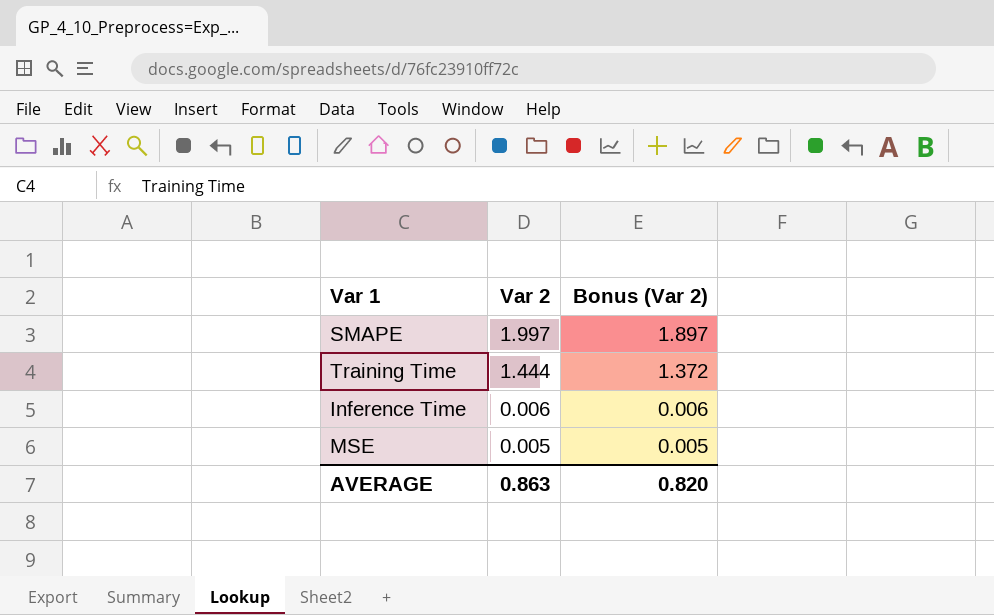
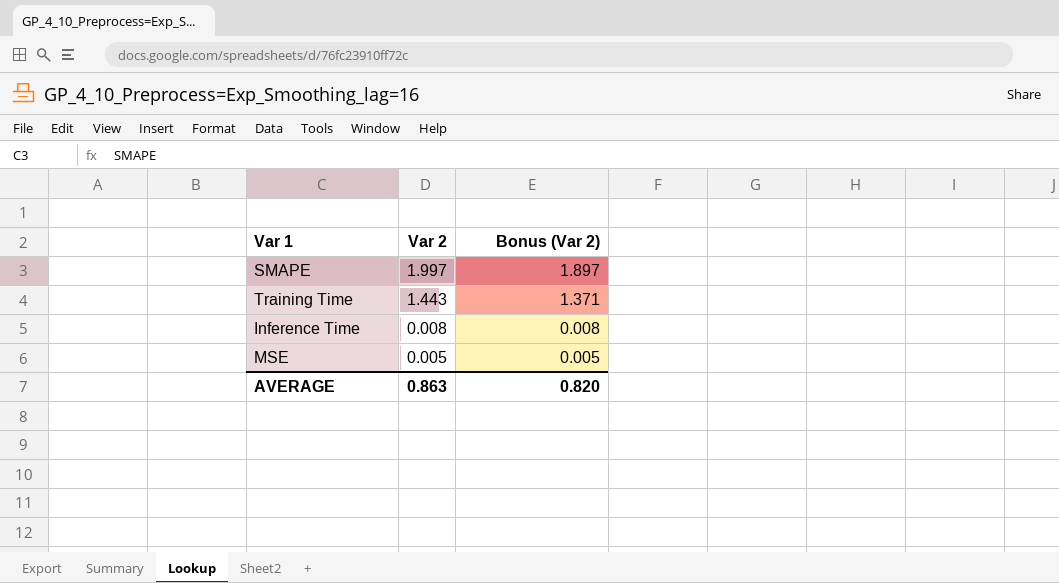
Training Time | Var 2: 1.444 -> 1.443
Training Time | Bonus (Var 2): 1.372 -> 1.371
Inference Time | Var 2: 0.006 -> 0.008
Inference Time | Bonus (Var 2): 0.006 -> 0.008

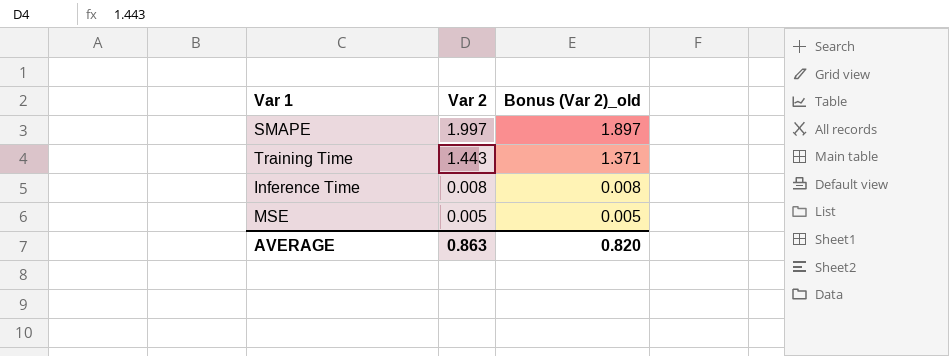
column name: Bonus (Var 2) -> Bonus (Var 2)_old

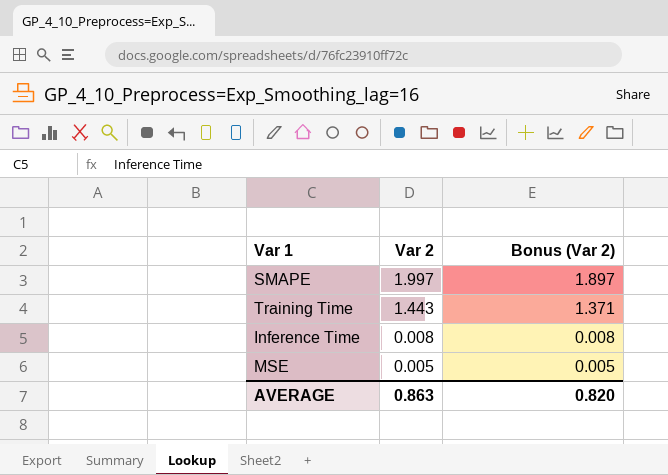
column name: Bonus (Var 2)_old -> Bonus (Var 2)

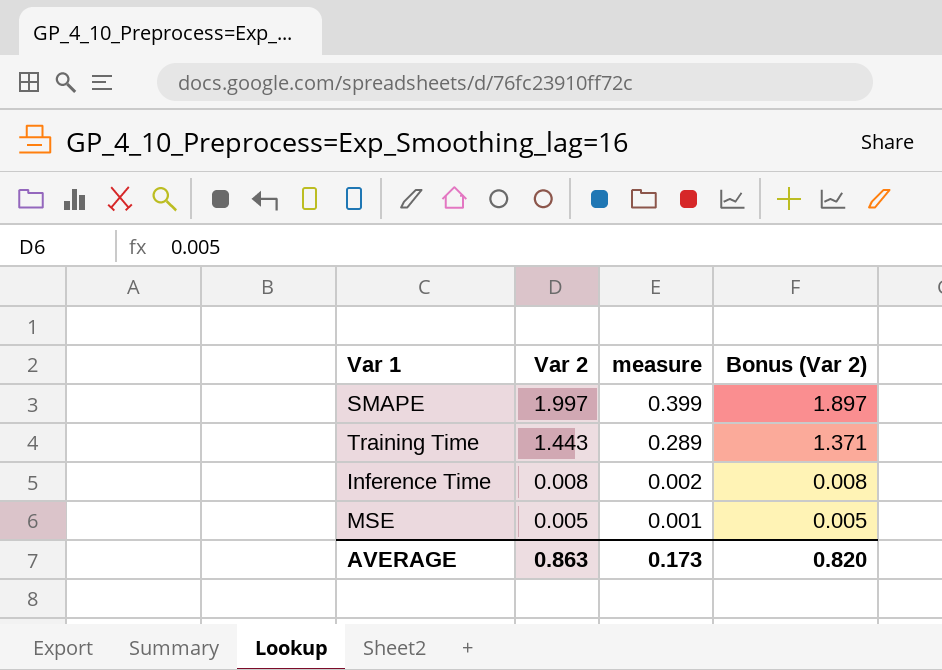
column measure | formula: none -> [Var 2] * 0.2

